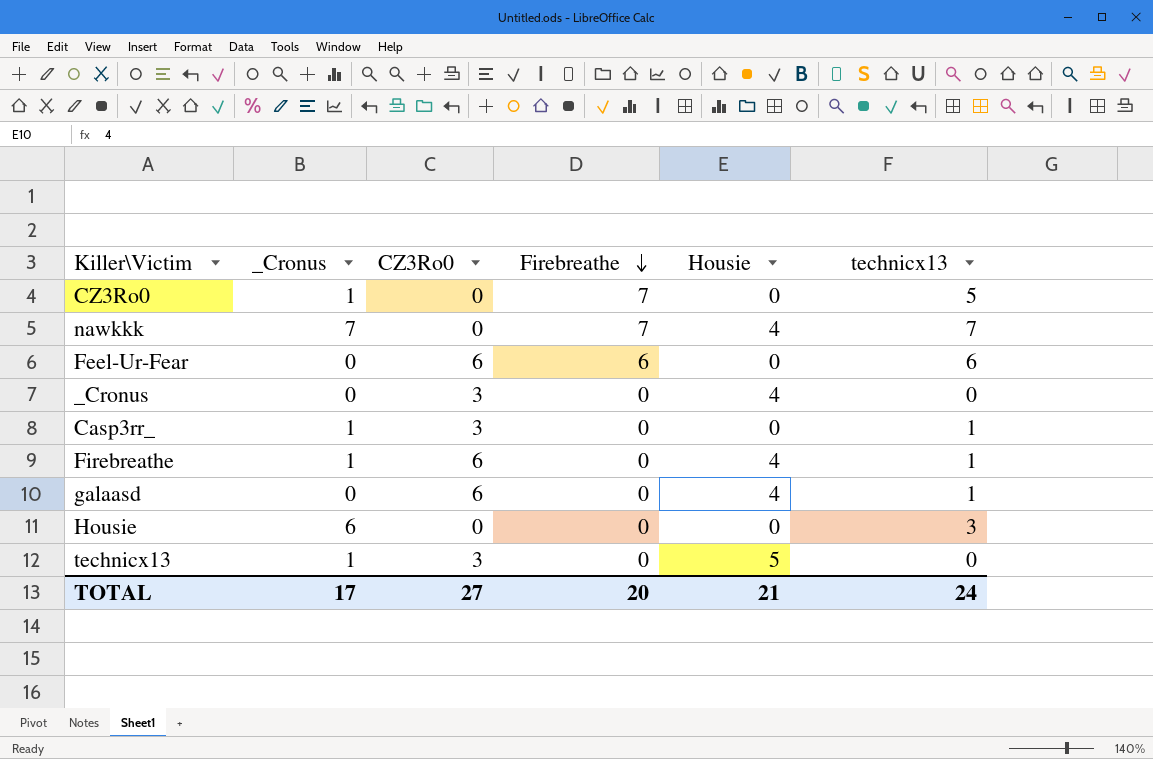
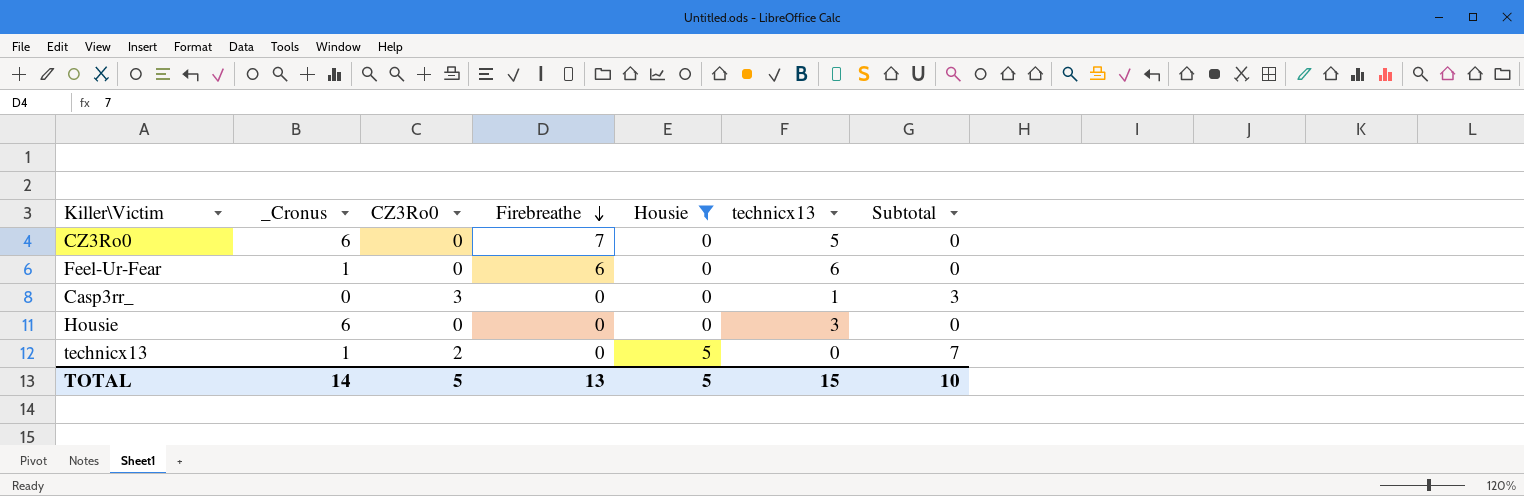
filter: none -> Housie != 4
column Subtotal | formula: none -> [CZ3Ro0] + [Housie]
CZ3Ro0 | _Cronus: 1 -> 6
Feel-Ur-Fear | _Cronus: 0 -> 1
Feel-Ur-Fear | CZ3Ro0: 6 -> 0
Casp3rr_ | _Cronus: 1 -> 0
technicx13 | CZ3Ro0: 3 -> 2
TOTAL | _Cronus: 17 -> 14
TOTAL | CZ3Ro0: 27 -> 5
TOTAL | Firebreathe: 20 -> 13
TOTAL | Housie: 21 -> 5
TOTAL | technicx13: 24 -> 15

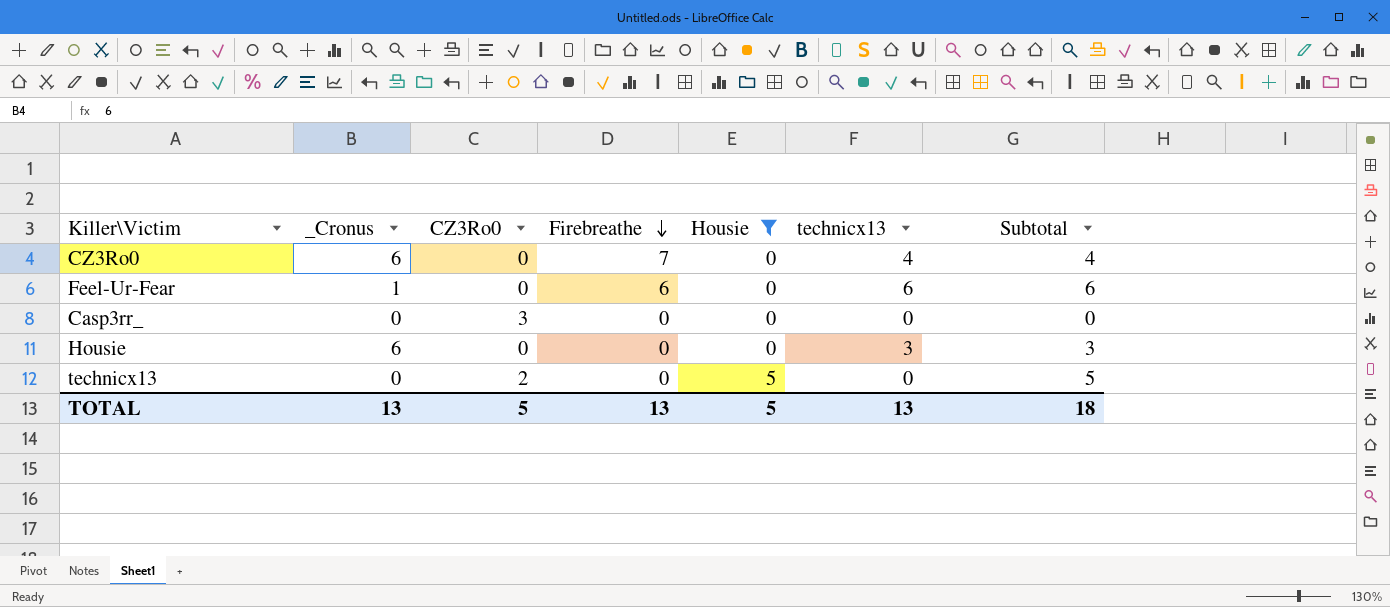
column Subtotal | formula: [CZ3Ro0] + [Housie] -> [Housie] + [technicx13]
CZ3Ro0 | technicx13: 5 -> 4
Casp3rr_ | technicx13: 1 -> 0
technicx13 | _Cronus: 1 -> 0
TOTAL | _Cronus: 14 -> 13
TOTAL | technicx13: 15 -> 13
TOTAL | Subtotal: 10 -> 18

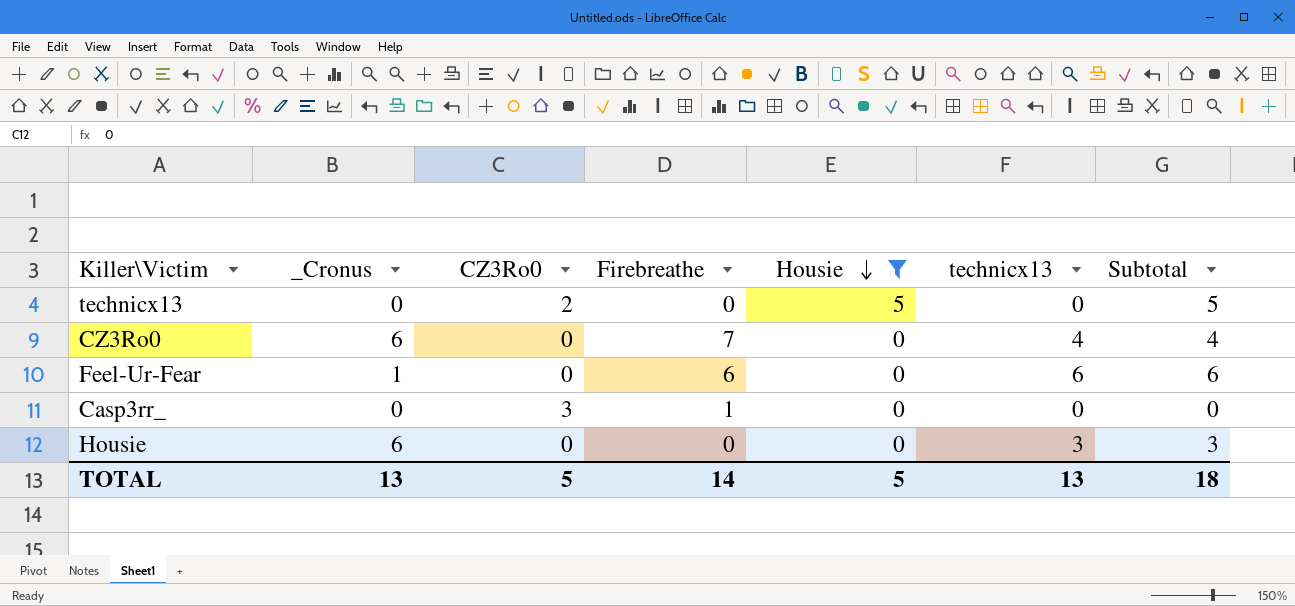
row order: Firebreathe descending -> Housie descending
Casp3rr_ | Firebreathe: 0 -> 1
TOTAL | Firebreathe: 13 -> 14

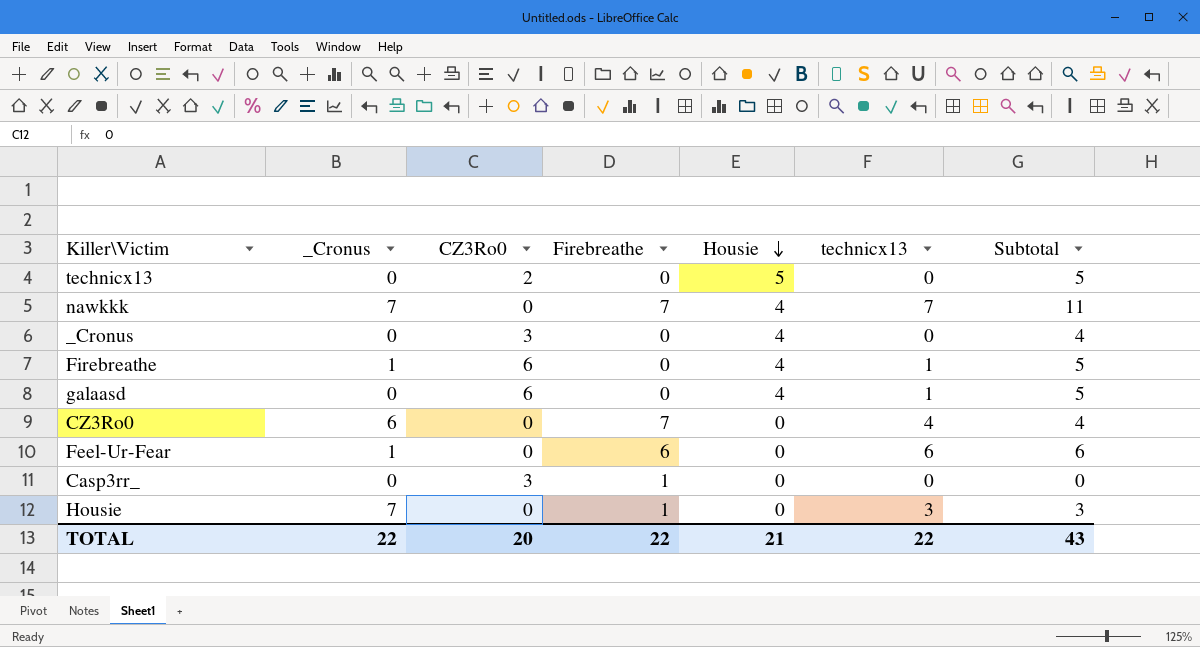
filter: Housie != 4 -> none
Housie | _Cronus: 6 -> 7
Housie | Firebreathe: 0 -> 1
TOTAL | _Cronus: 13 -> 22
TOTAL | CZ3Ro0: 5 -> 20
TOTAL | Firebreathe: 14 -> 22
TOTAL | Housie: 5 -> 21
TOTAL | technicx13: 13 -> 22
TOTAL | Subtotal: 18 -> 43

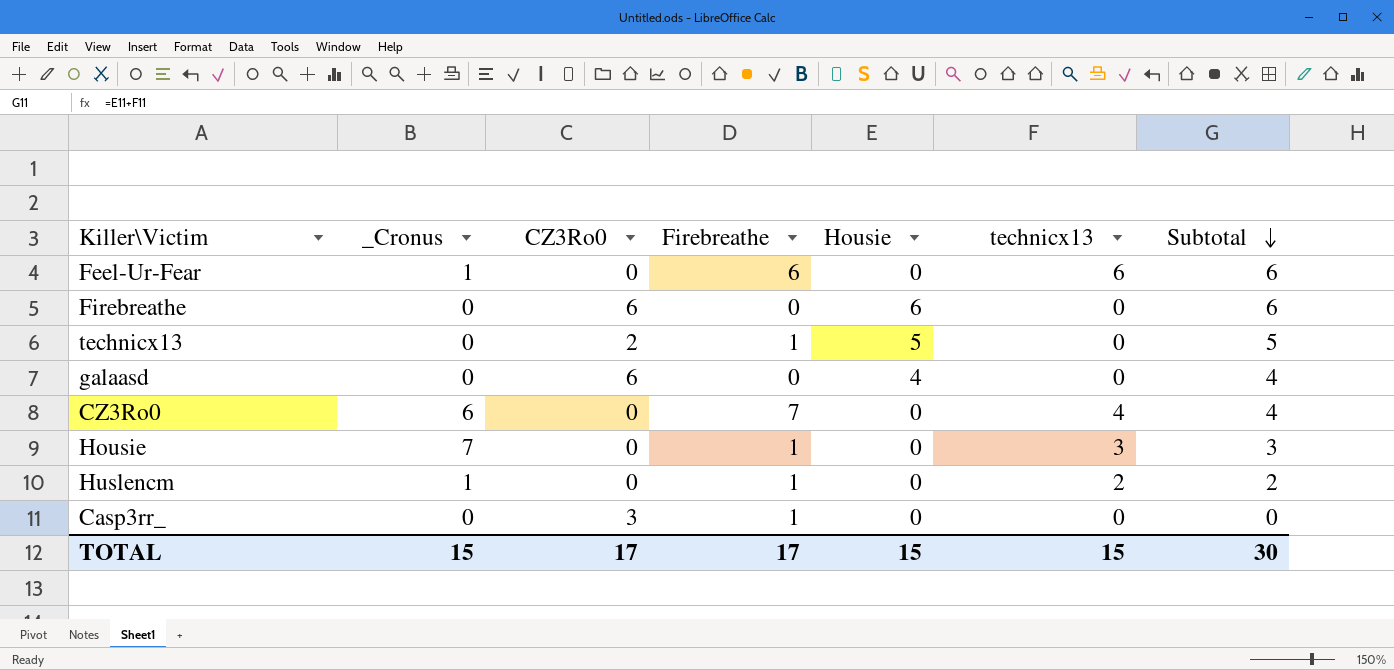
row order: Housie descending -> Subtotal descending
row nawkkk: 7 | 0 | 7 | 4 | 7 | 11 -> none
row _Cronus: 0 | 3 | 0 | 4 | 0 | 4 -> none
Firebreathe | _Cronus: 1 -> 0
Firebreathe | Housie: 4 -> 6
Firebreathe | technicx13: 1 -> 0
Firebreathe | Subtotal: 5 -> 6
technicx13 | Firebreathe: 0 -> 1
galaasd | technicx13: 1 -> 0
galaasd | Subtotal: 5 -> 4
row Huslencm: none -> 1 | 0 | 1 | 0 | 2 | 2
TOTAL | _Cronus: 22 -> 15
TOTAL | CZ3Ro0: 20 -> 17
TOTAL | Firebreathe: 22 -> 17
TOTAL | Housie: 21 -> 15
TOTAL | technicx13: 22 -> 15
TOTAL | Subtotal: 43 -> 30

